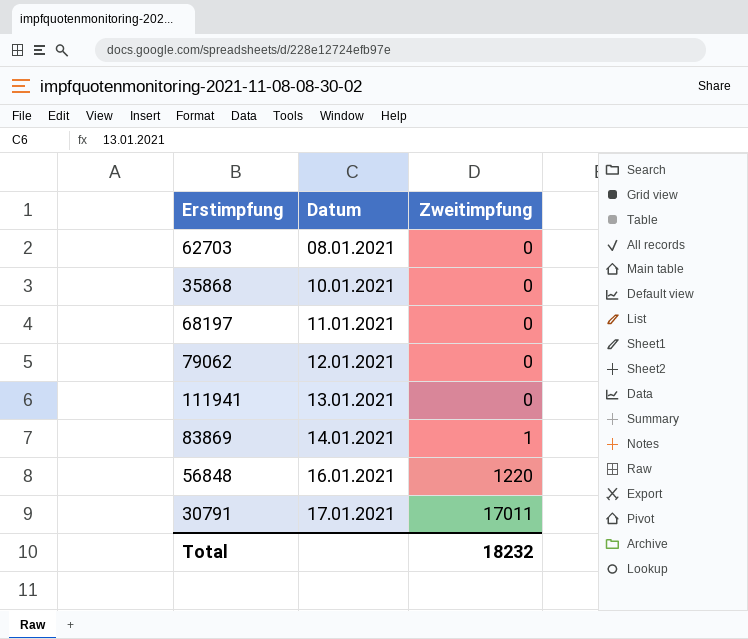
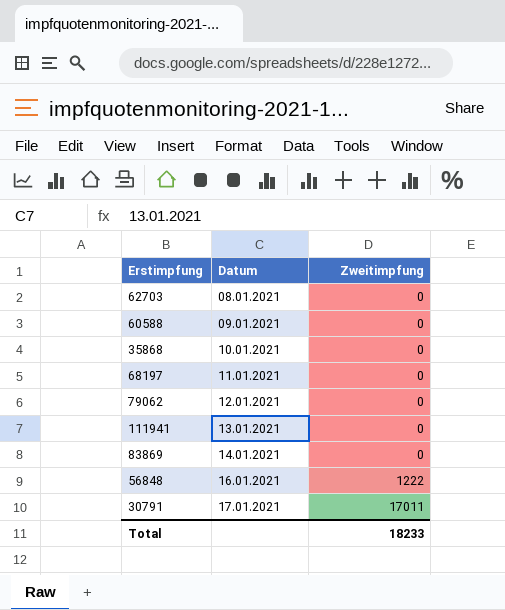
row 60588: none -> 09.01.2021 | 0
83869 | Zweitimpfung: 1 -> 0
56848 | Zweitimpfung: 1220 -> 1222
Total | Zweitimpfung: 18232 -> 18233

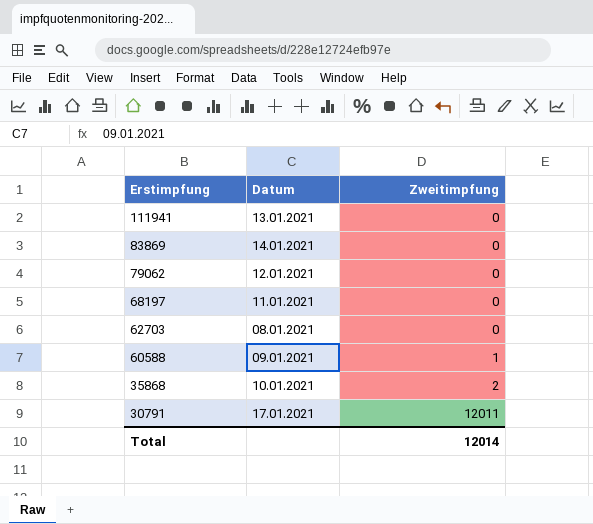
row order: Datum ascending -> Erstimpfung descending
row 56848: 16.01.2021 | 1222 -> none
60588 | Zweitimpfung: 0 -> 1
35868 | Zweitimpfung: 0 -> 2
30791 | Zweitimpfung: 17011 -> 12011
Total | Zweitimpfung: 18233 -> 12014

